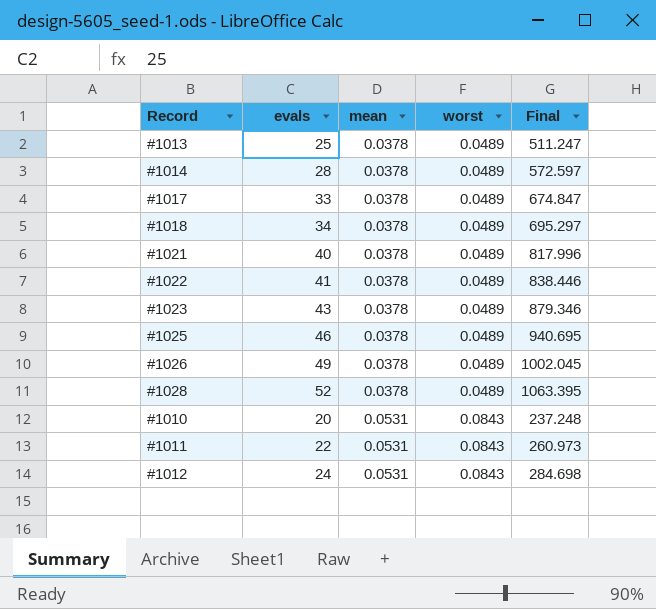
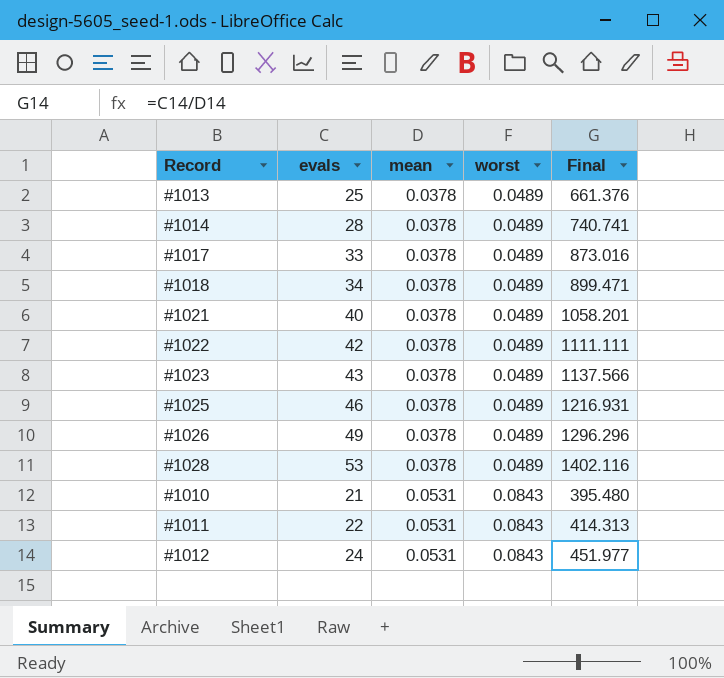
column Final | formula: [evals] / [worst] -> [evals] / [mean]
#1022 | evals: 41 -> 42
#1028 | evals: 52 -> 53
#1010 | evals: 20 -> 21

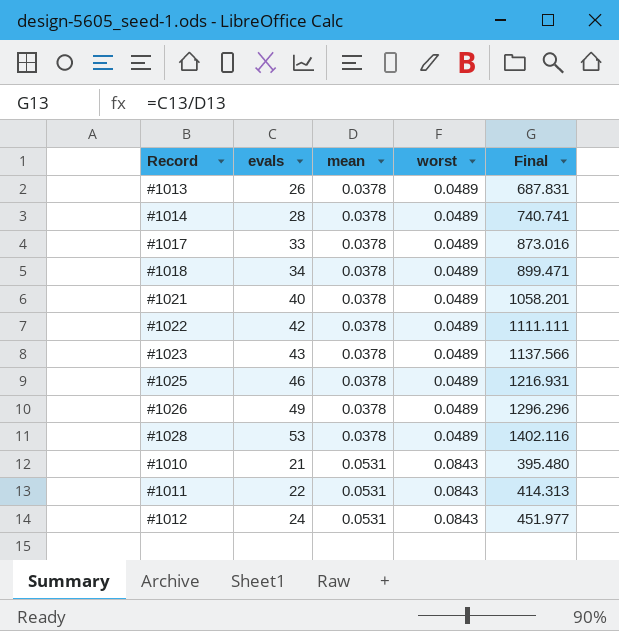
#1013 | evals: 25 -> 26
#1013 | Final: 661.376 -> 687.831

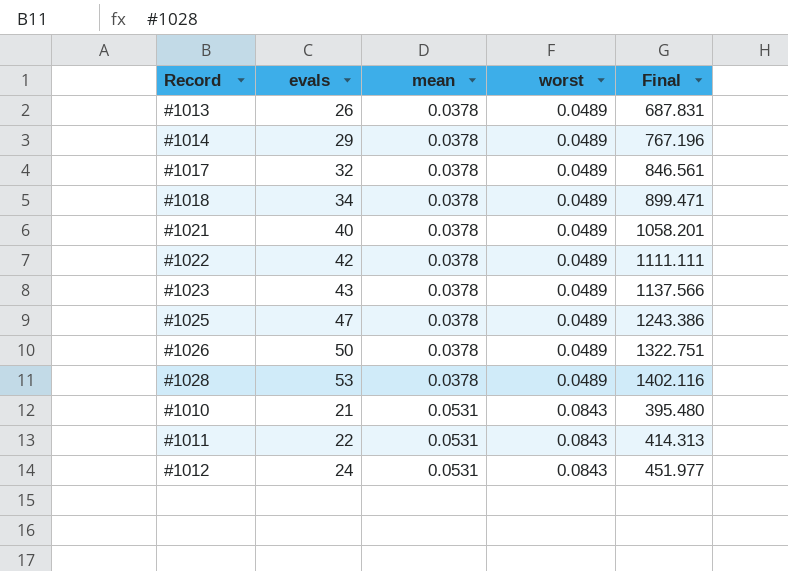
#1014 | evals: 28 -> 29
#1014 | Final: 740.741 -> 767.196
#1017 | evals: 33 -> 32
#1017 | Final: 873.016 -> 846.561
#1025 | evals: 46 -> 47
#1025 | Final: 1216.931 -> 1243.386
#1026 | evals: 49 -> 50
#1026 | Final: 1296.296 -> 1322.751

